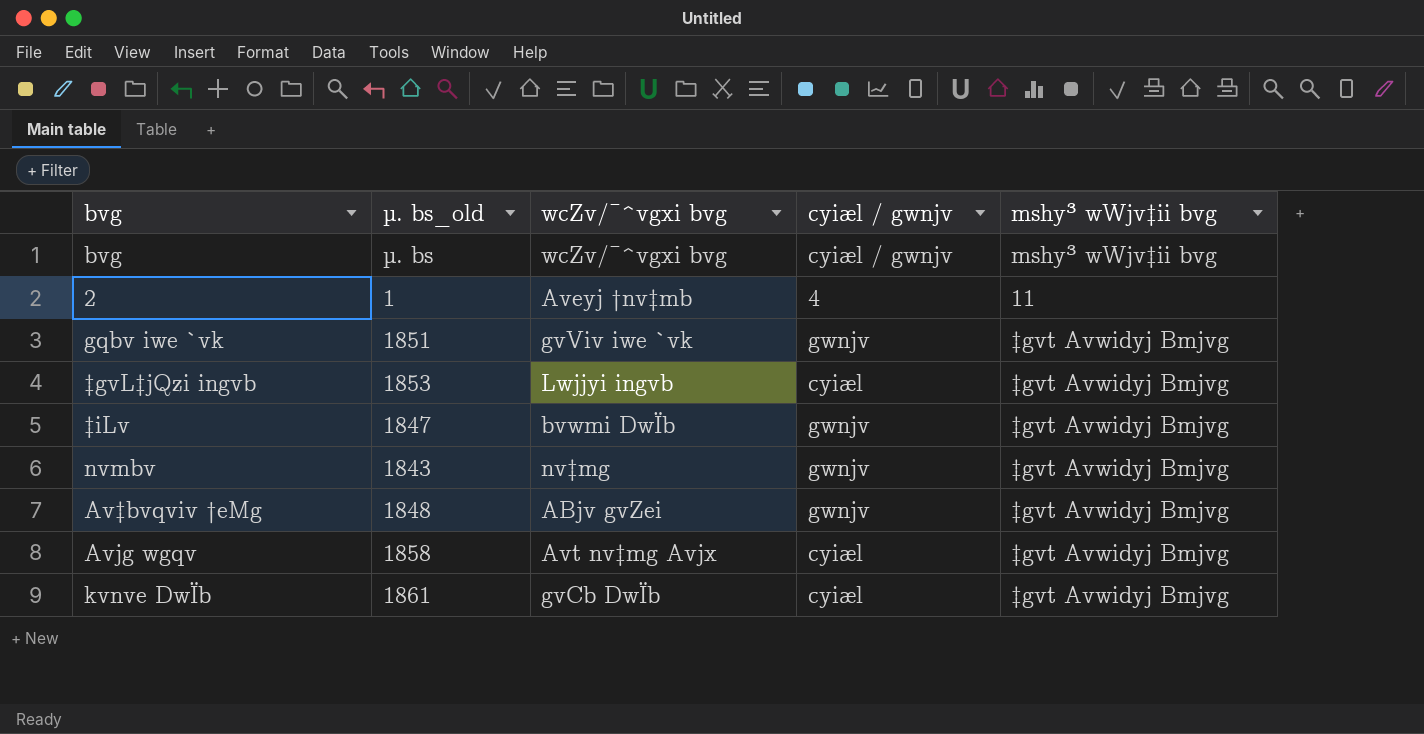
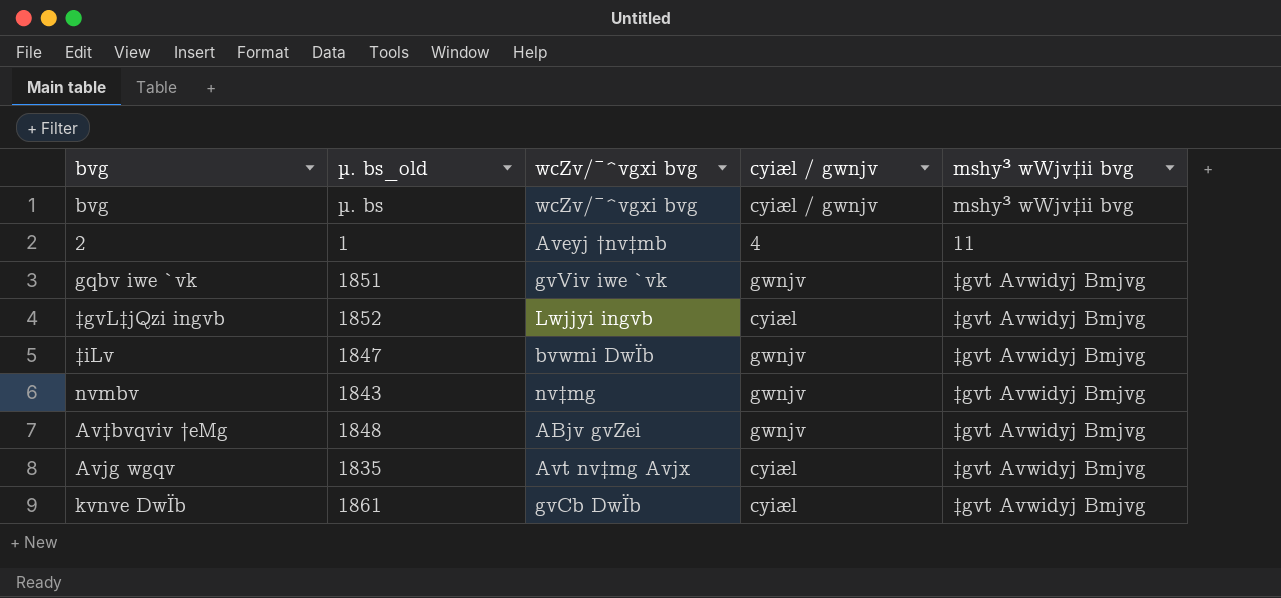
‡gvL‡jQzi ingvb | µ. bs_old: 1853 -> 1852
Avjg wgqv | µ. bs_old: 1858 -> 1835

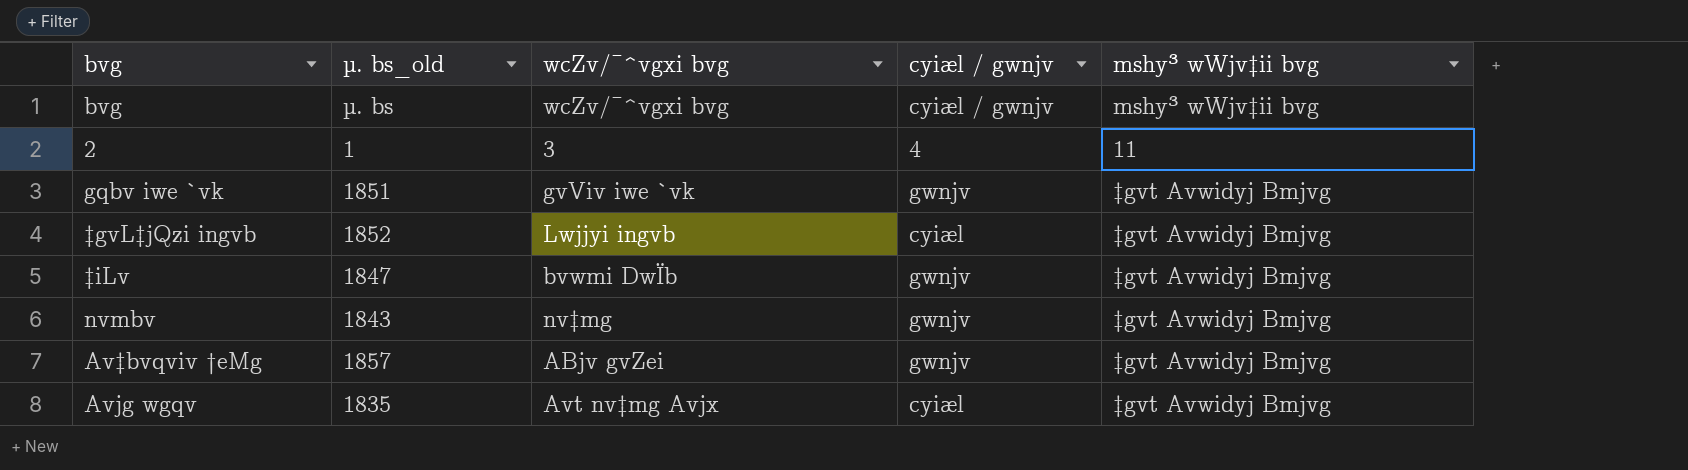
row kvnve DwÏb: 1861 | gvCb DwÏb | cyiæl | ‡gvt Avwidyj Bmjvg -> none
2 | wcZv/¯^vgxi bvg: Aveyj †nv‡mb -> 3
Av‡bvqviv †eMg | µ. bs_old: 1848 -> 1857

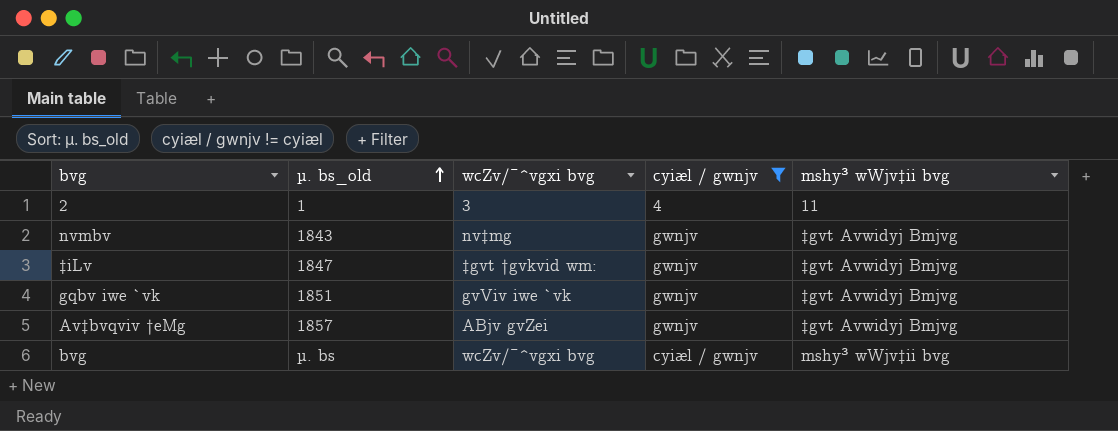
filter: none -> cyiæl / gwnjv != cyiæl
row order: none -> µ. bs_old ascending
‡iLv | wcZv/¯^vgxi bvg: bvwmi DwÏb -> ‡gvt †gvkvid wm:

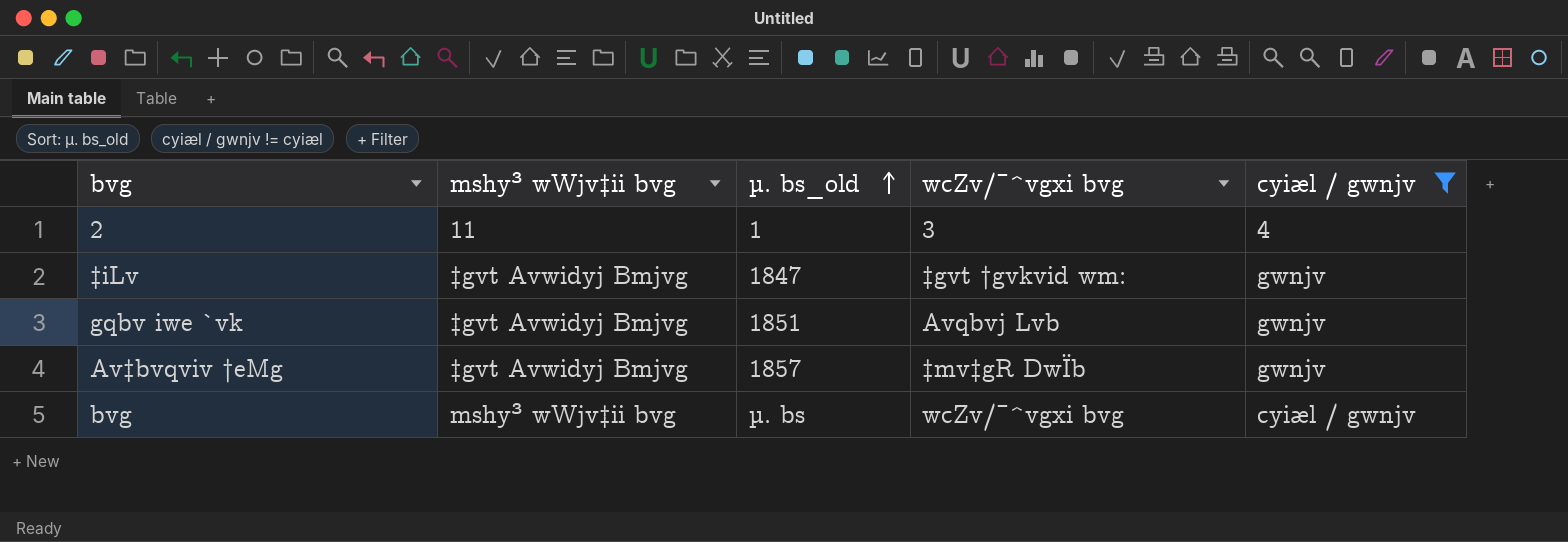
column mshy³ wWjv‡ii bvg | position: 5 -> 2
row nvmbv: 1843 | nv‡mg | gwnjv | ‡gvt Avwidyj Bmjvg -> none
gqbv iwe `vk | wcZv/¯^vgxi bvg: gvViv iwe `vk -> Avqbvj Lvb
Av‡bvqviv †eMg | wcZv/¯^vgxi bvg: ABjv gvZei -> ‡mv‡gR DwÏb

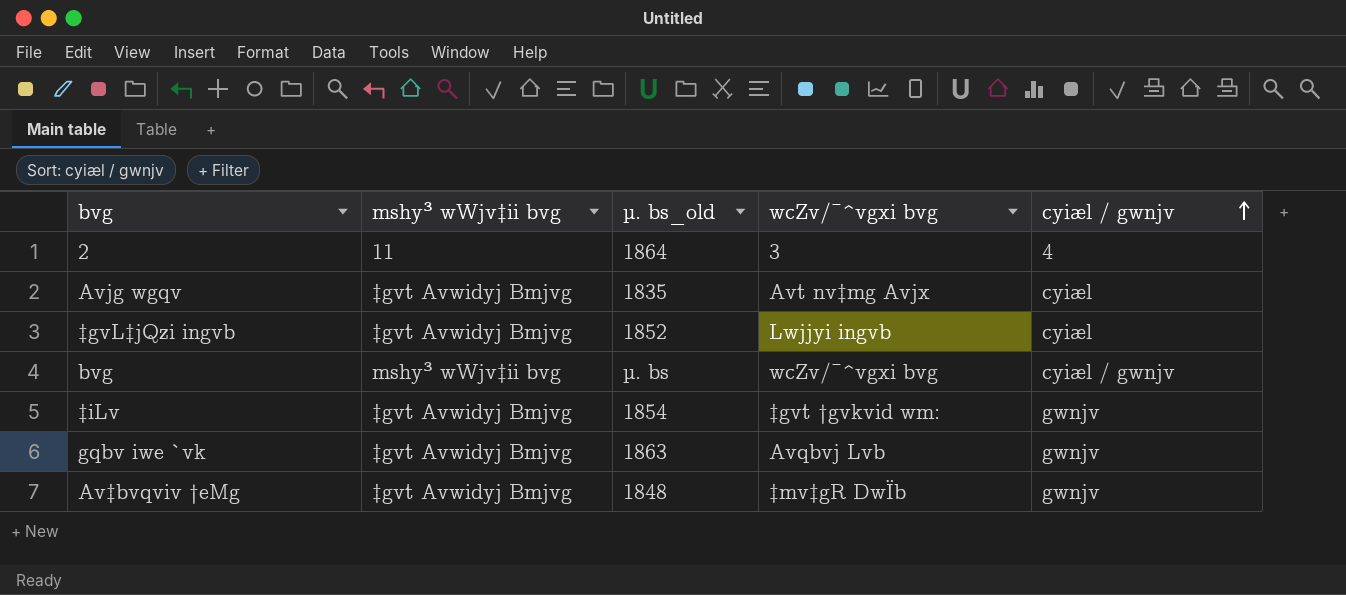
filter: cyiæl / gwnjv != cyiæl -> none
row order: µ. bs_old ascending -> cyiæl / gwnjv ascending
2 | µ. bs_old: 1 -> 1864
‡iLv | µ. bs_old: 1847 -> 1854
gqbv iwe `vk | µ. bs_old: 1851 -> 1863
Av‡bvqviv †eMg | µ. bs_old: 1857 -> 1848

